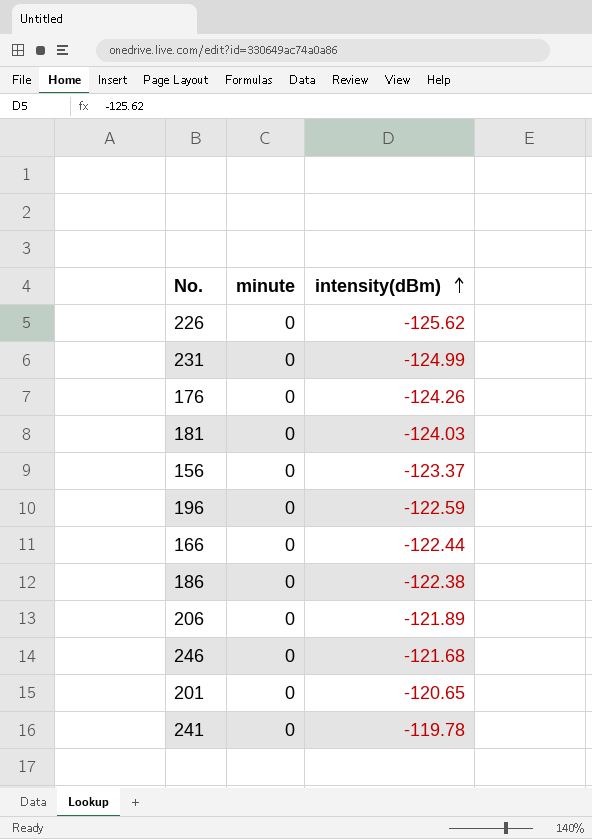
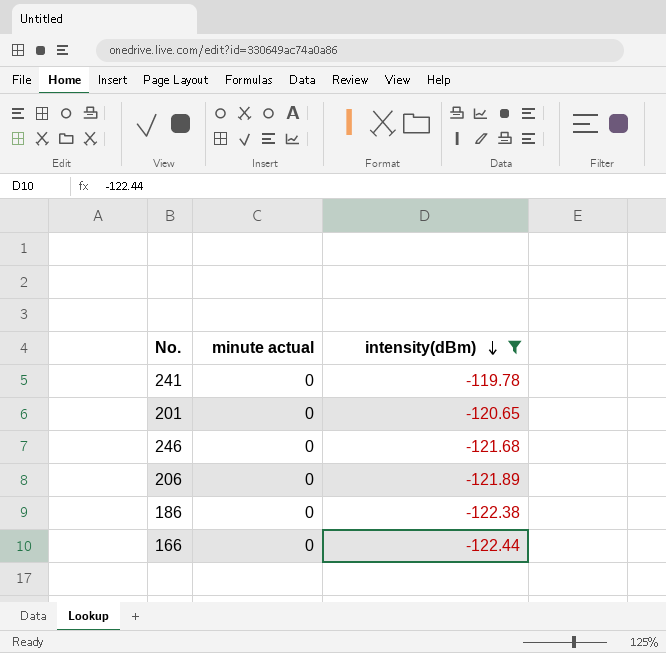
filter: none -> intensity(dBm) >= -122.44
row order: intensity(dBm) ascending -> intensity(dBm) descending
column name: minute -> minute actual

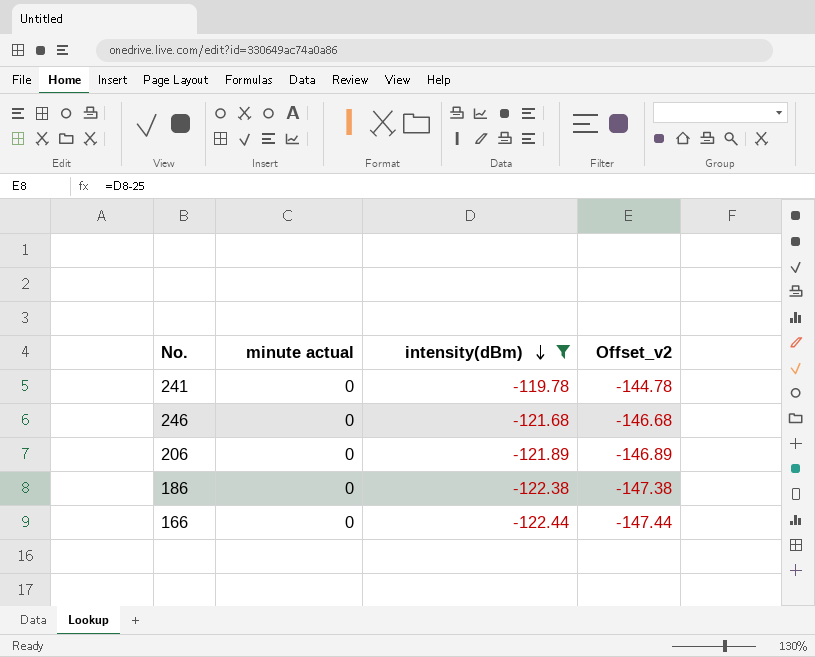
column Offset_v2 | formula: none -> [intensity(dBm)] - 25
row 201: 0 | -120.65 -> none

